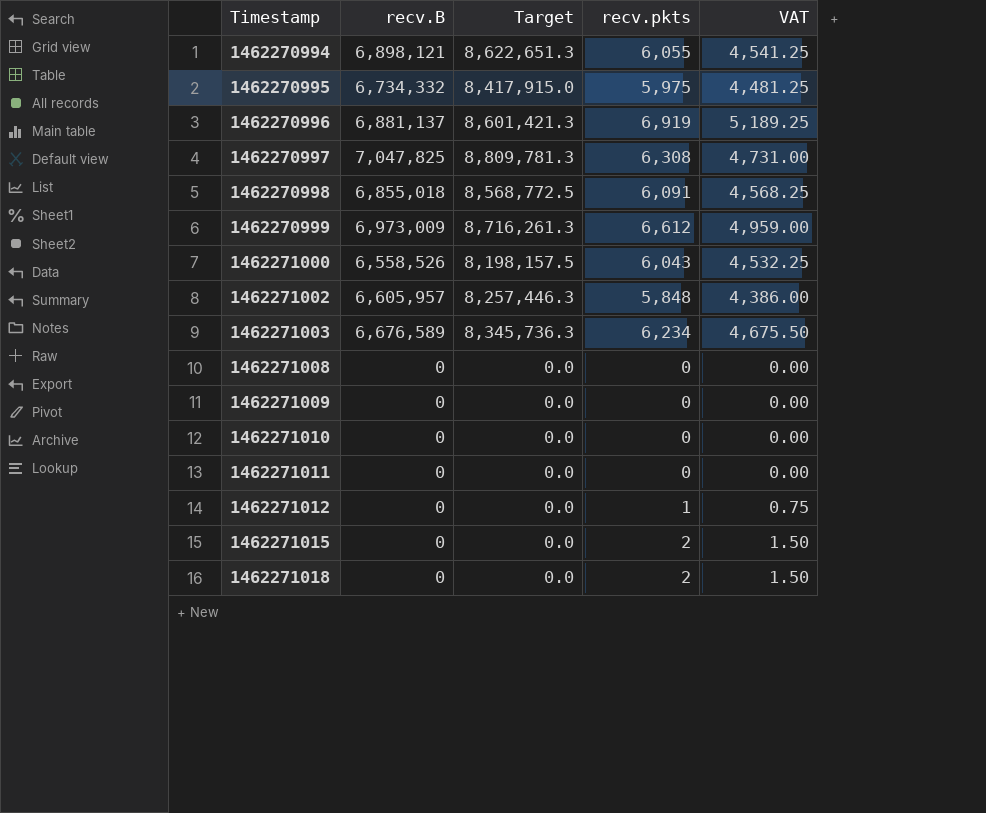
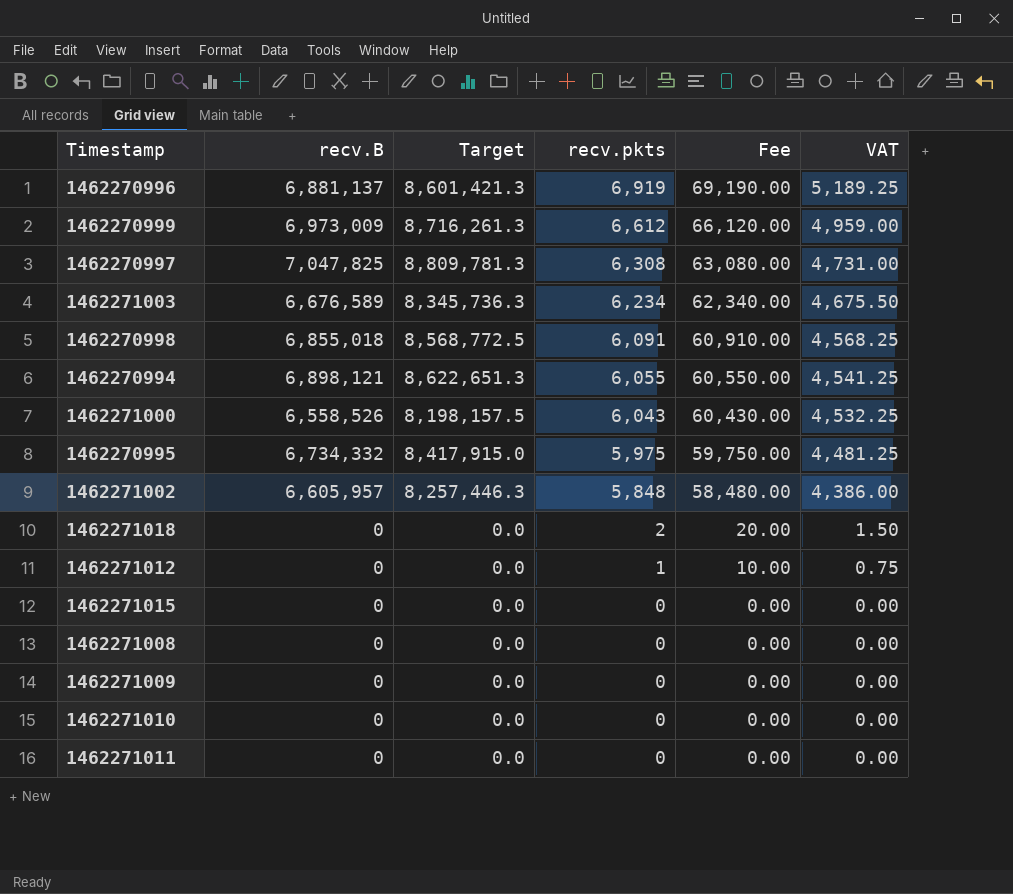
row order: Timestamp ascending -> recv.pkts descending
column Fee | formula: none -> [recv.pkts] * 10
1462271015 | recv.pkts: 2 -> 0
1462271015 | VAT: 1.50 -> 0.00

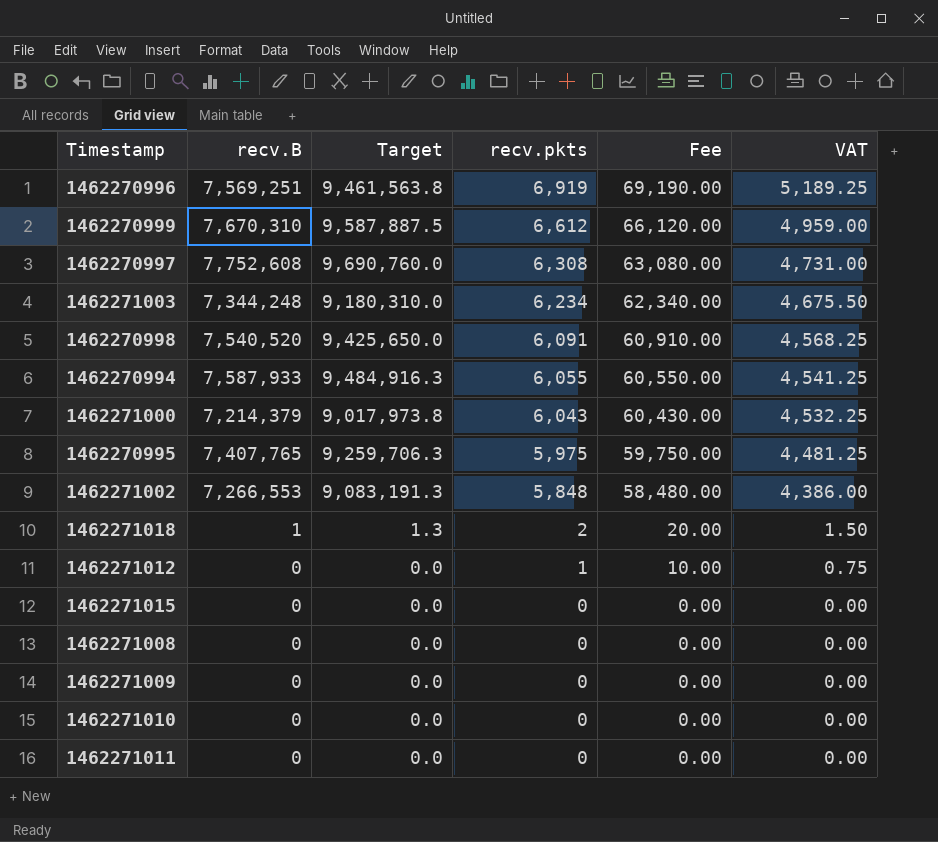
1462270996 | recv.B: 6,881,137 -> 7,569,251
1462270996 | Target: 8,601,421.3 -> 9,461,563.8
1462270999 | recv.B: 6,973,009 -> 7,670,310
1462270999 | Target: 8,716,261.3 -> 9,587,887.5
1462270997 | recv.B: 7,047,825 -> 7,752,608
1462270997 | Target: 8,809,781.3 -> 9,690,760.0
1462271003 | recv.B: 6,676,589 -> 7,344,248
1462271003 | Target: 8,345,736.3 -> 9,180,310.0
1462270998 | recv.B: 6,855,018 -> 7,540,520
1462270998 | Target: 8,568,772.5 -> 9,425,650.0
1462270994 | recv.B: 6,898,121 -> 7,587,933
1462270994 | Target: 8,622,651.3 -> 9,484,916.3
1462271000 | recv.B: 6,558,526 -> 7,214,379
1462271000 | Target: 8,198,157.5 -> 9,017,973.8
1462270995 | recv.B: 6,734,332 -> 7,407,765
1462270995 | Target: 8,417,915.0 -> 9,259,706.3
1462271002 | recv.B: 6,605,957 -> 7,266,553
1462271002 | Target: 8,257,446.3 -> 9,083,191.3
1462271018 | recv.B: 0 -> 1
1462271018 | Target: 0.0 -> 1.3

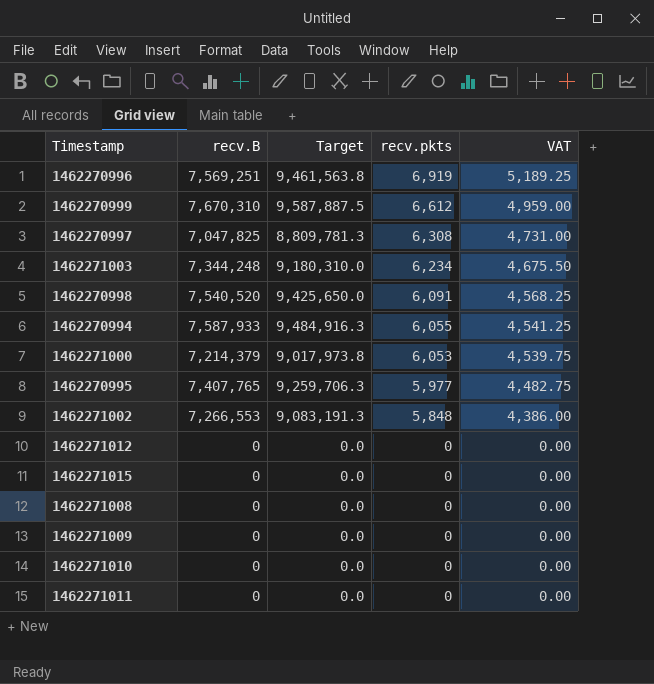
column Fee | formula: [recv.pkts] * 10 -> none
row 1462271018: 1 | 1.3 | 2 | 20.00 | 1.50 -> none
1462270997 | recv.B: 7,752,608 -> 7,047,825
1462270997 | Target: 9,690,760.0 -> 8,809,781.3
1462271000 | recv.pkts: 6,043 -> 6,053
1462271000 | VAT: 4,532.25 -> 4,539.75
1462270995 | recv.pkts: 5,975 -> 5,977
1462270995 | VAT: 4,481.25 -> 4,482.75
1462271012 | recv.pkts: 1 -> 0
1462271012 | VAT: 0.75 -> 0.00

